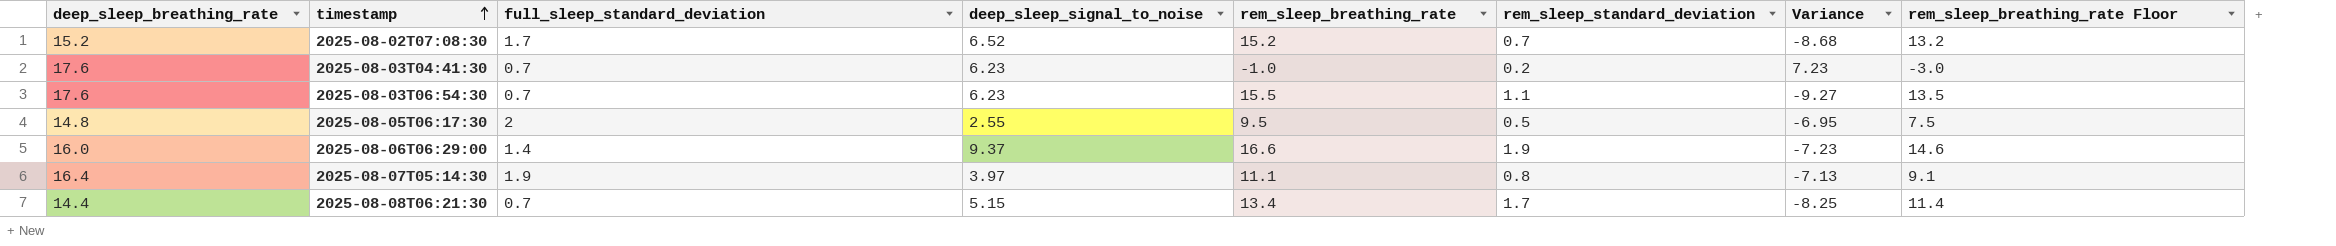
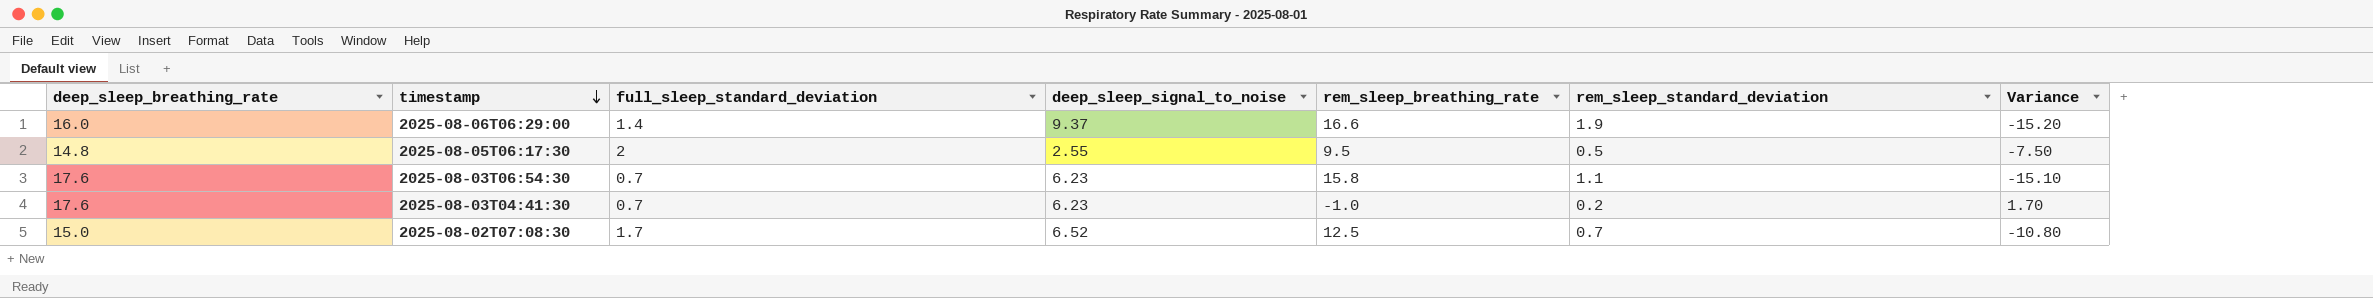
row order: timestamp ascending -> timestamp descending
column rem_sleep_breathing_rate Floor | formula: [rem_sleep_breathing_rate] - 2 -> none
column Variance | formula: [deep_sleep_signal_to_noise] - [rem_sleep_breathing_rate] -> [full_sleep_standard_deviation] - [rem_sleep_breathing_rate]
row 2025-08-07T05:14:30: 16.4 | 1.9 | 3.97 | 11.1 | 0.8 | -7.13 | 9.1 -> none
row 2025-08-08T06:21:30: 14.4 | 0.7 | 5.15 | 13.4 | 1.7 | -8.25 | 11.4 -> none
2025-08-03T06:54:30 | rem_sleep_breathing_rate: 15.5 -> 15.8
2025-08-02T07:08:30 | deep_sleep_breathing_rate: 15.2 -> 15.0
2025-08-02T07:08:30 | rem_sleep_breathing_rate: 15.2 -> 12.5

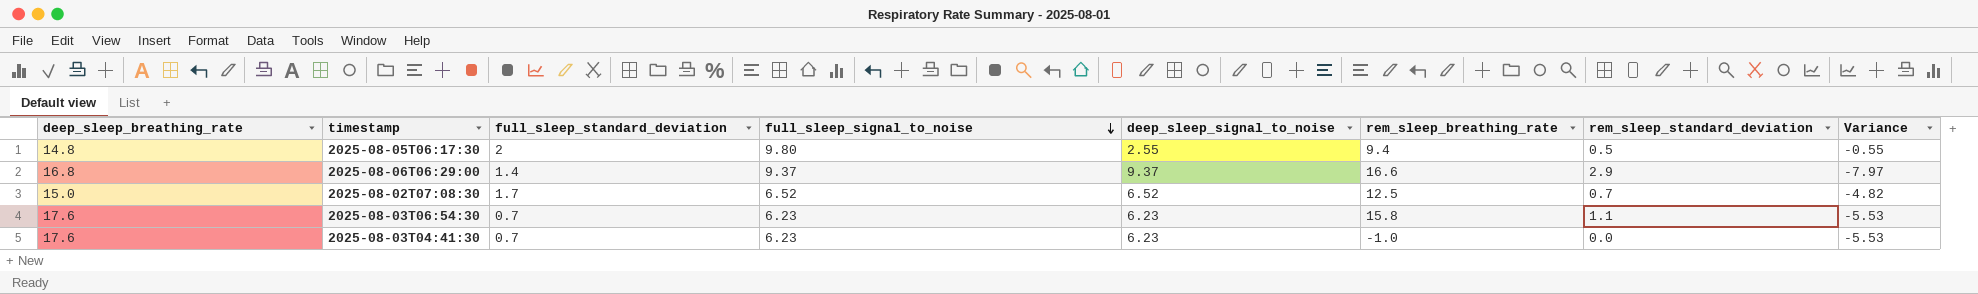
row order: timestamp descending -> full_sleep_signal_to_noise descending
column full_sleep_signal_to_noise | position: none -> 4
column Variance | formula: [full_sleep_standard_deviation] - [rem_sleep_breathing_rate] -> [full_sleep_standard_deviation] - [deep_sleep_signal_to_noise]
2025-08-05T06:17:30 | rem_sleep_breathing_rate: 9.5 -> 9.4
2025-08-06T06:29:00 | deep_sleep_breathing_rate: 16.0 -> 16.8
2025-08-06T06:29:00 | rem_sleep_standard_deviation: 1.9 -> 2.9
2025-08-03T04:41:30 | rem_sleep_standard_deviation: 0.2 -> 0.0

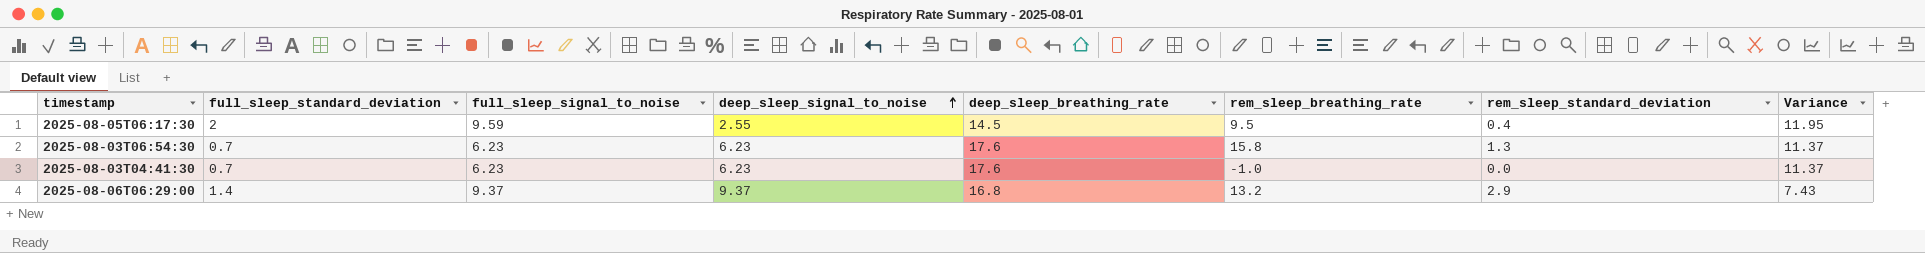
row order: full_sleep_signal_to_noise descending -> deep_sleep_signal_to_noise ascending
column deep_sleep_breathing_rate | position: 1 -> 5
column Variance | formula: [full_sleep_standard_deviation] - [deep_sleep_signal_to_noise] -> [deep_sleep_breathing_rate] - [deep_sleep_signal_to_noise]
row 2025-08-02T07:08:30: 15.0 | 1.7 | 6.52 | 6.52 | 12.5 | 0.7 | -4.82 -> none
2025-08-05T06:17:30 | full_sleep_signal_to_noise: 9.80 -> 9.59
2025-08-05T06:17:30 | deep_sleep_breathing_rate: 14.8 -> 14.5
2025-08-05T06:17:30 | rem_sleep_breathing_rate: 9.4 -> 9.5
2025-08-05T06:17:30 | rem_sleep_standard_deviation: 0.5 -> 0.4
2025-08-03T06:54:30 | rem_sleep_standard_deviation: 1.1 -> 1.3
2025-08-06T06:29:00 | rem_sleep_breathing_rate: 16.6 -> 13.2

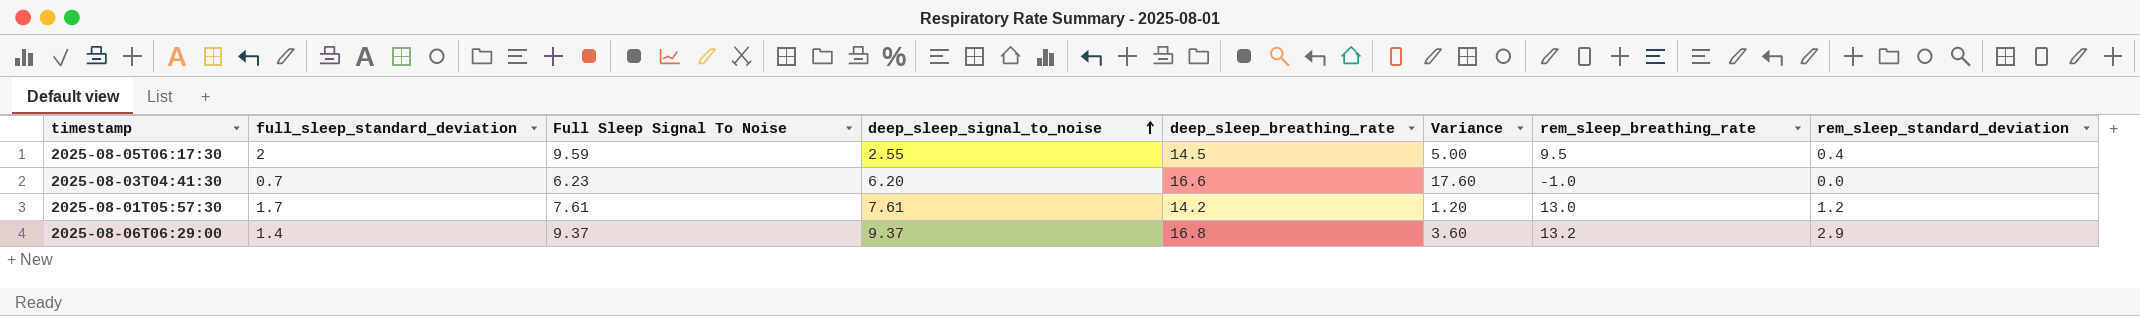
column name: full_sleep_signal_to_noise -> Full Sleep Signal To Noise
column Variance | formula: [deep_sleep_breathing_rate] - [deep_sleep_signal_to_noise] -> [deep_sleep_breathing_rate] - [rem_sleep_breathing_rate]
column Variance | position: 8 -> 6
row 2025-08-03T06:54:30: 0.7 | 6.23 | 6.23 | 17.6 | 15.8 | 1.3 | 11.37 -> none
2025-08-03T04:41:30 | deep_sleep_signal_to_noise: 6.23 -> 6.20
2025-08-03T04:41:30 | deep_sleep_breathing_rate: 17.6 -> 16.6
row 2025-08-01T05:57:30: none -> 1.7 | 7.61 | 7.61 | 14.2 | 1.20 | 13.0 | 1.2

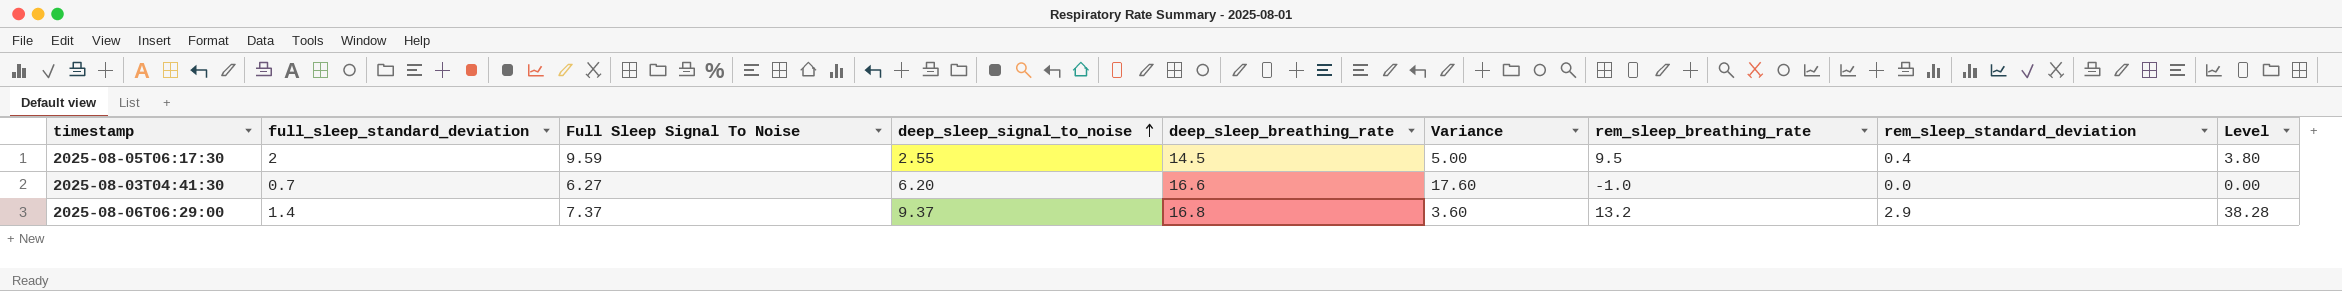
column Level | formula: none -> [rem_sleep_breathing_rate] * [rem_sleep_standard_deviation]
row 2025-08-01T05:57:30: 1.7 | 7.61 | 7.61 | 14.2 | 1.20 | 13.0 | 1.2 -> none
2025-08-03T04:41:30 | Full Sleep Signal To Noise: 6.23 -> 6.27
2025-08-06T06:29:00 | Full Sleep Signal To Noise: 9.37 -> 7.37

